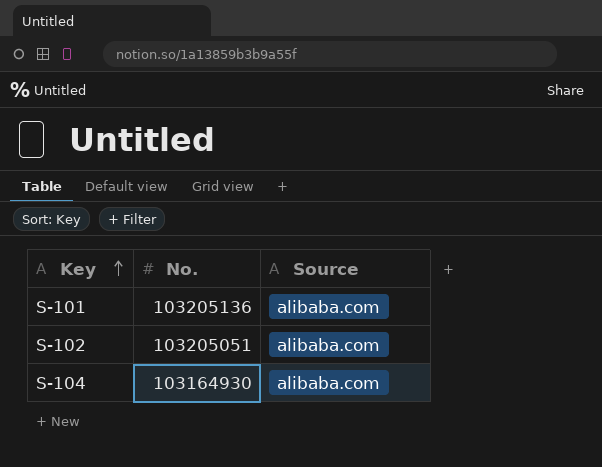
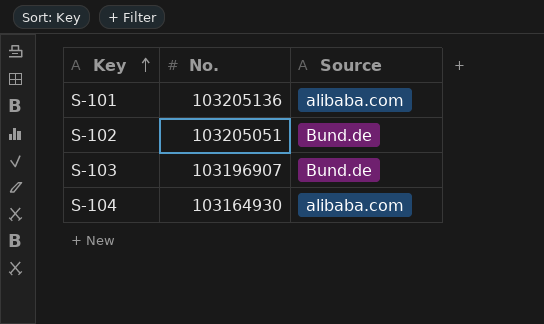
S-102 | Source: alibaba.com -> Bund.de
row S-103: none -> 103196907 | Bund.de

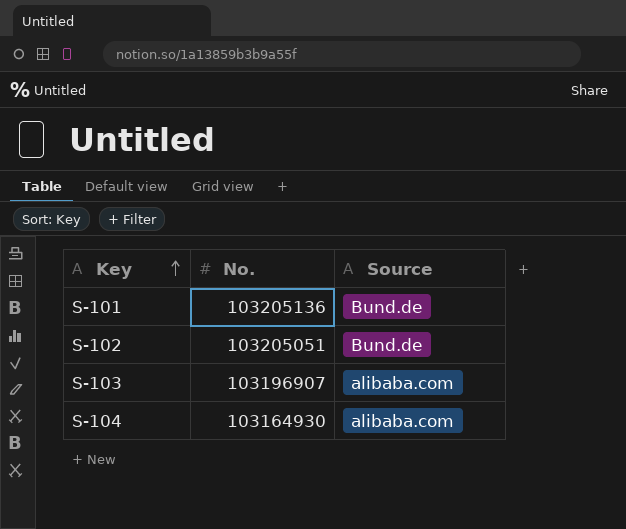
S-101 | Source: alibaba.com -> Bund.de
S-103 | Source: Bund.de -> alibaba.com

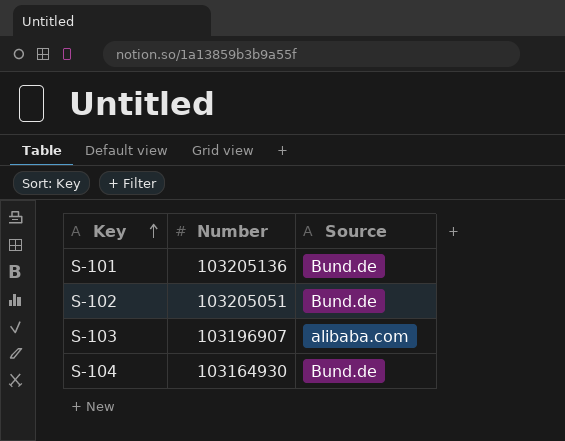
column name: No. -> Number
S-104 | Source: alibaba.com -> Bund.de

